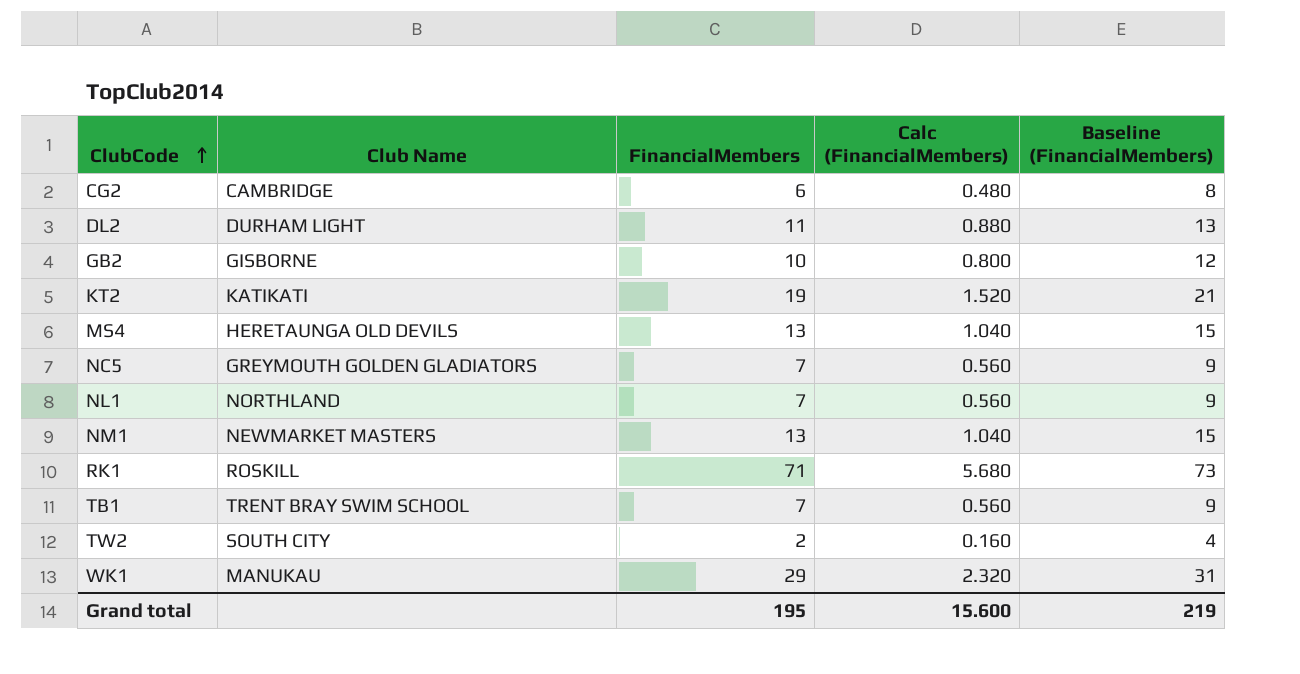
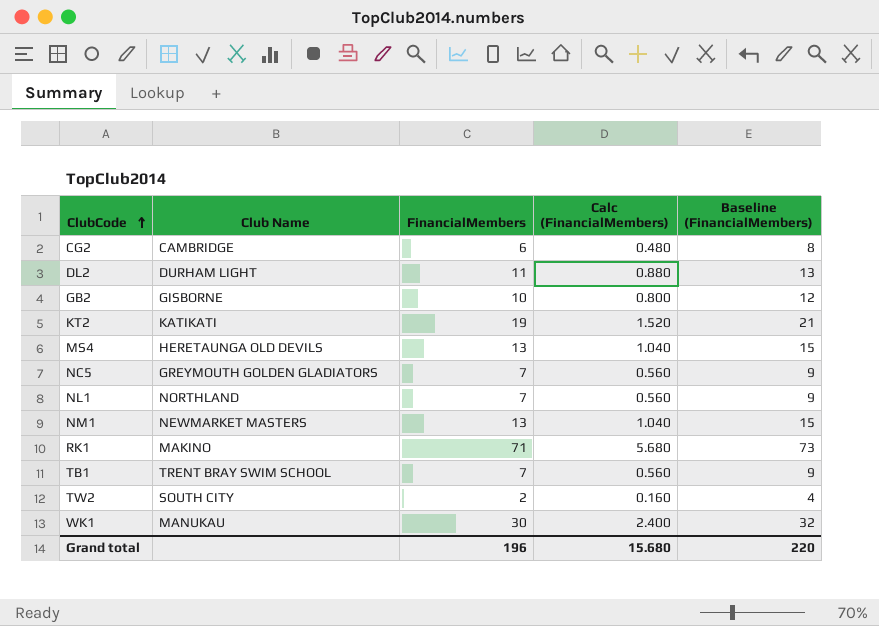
RK1 | Club Name: ROSKILL -> MAKINO
WK1 | FinancialMembers: 29 -> 30
WK1 | Calc (FinancialMembers): 2.320 -> 2.400
WK1 | Baseline (FinancialMembers): 31 -> 32
Grand total | FinancialMembers: 195 -> 196
Grand total | Calc (FinancialMembers): 15.600 -> 15.680
Grand total | Baseline (FinancialMembers): 219 -> 220

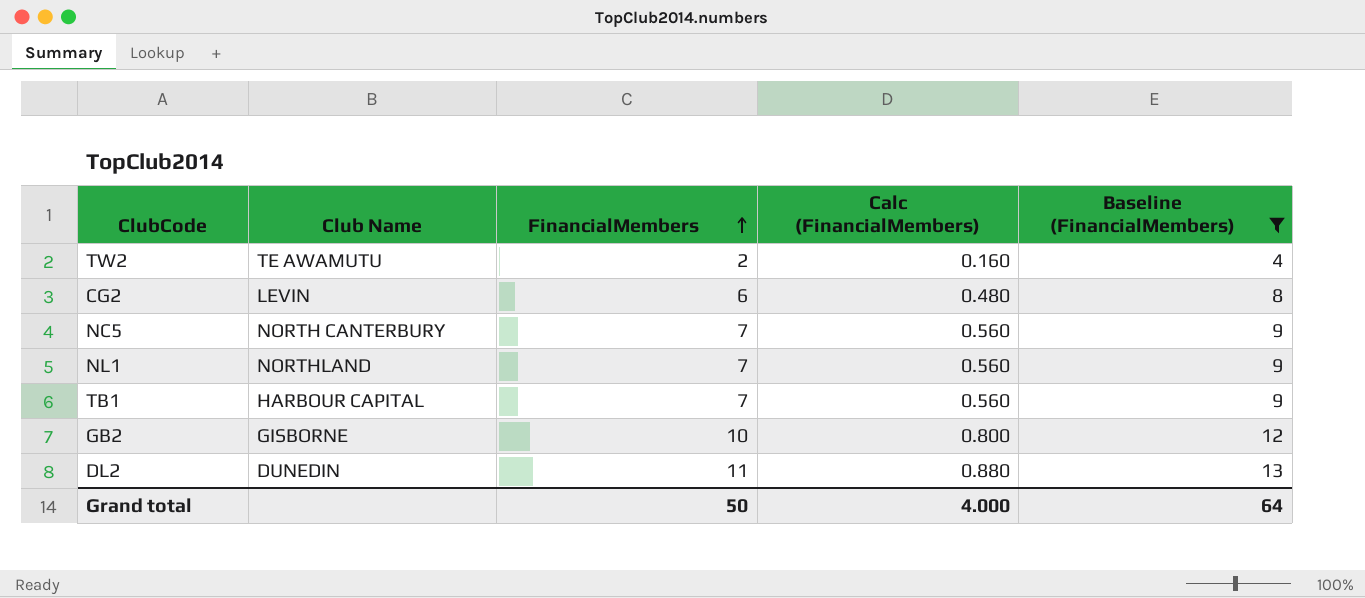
filter: none -> Baseline (FinancialMembers) <= 13
row order: ClubCode ascending -> FinancialMembers ascending
TW2 | Club Name: SOUTH CITY -> TE AWAMUTU
CG2 | Club Name: CAMBRIDGE -> LEVIN
NC5 | Club Name: GREYMOUTH GOLDEN GLADIATORS -> NORTH CANTERBURY
TB1 | Club Name: TRENT BRAY SWIM SCHOOL -> HARBOUR CAPITAL
DL2 | Club Name: DURHAM LIGHT -> DUNEDIN
Grand total | FinancialMembers: 196 -> 50
Grand total | Calc (FinancialMembers): 15.680 -> 4.000
Grand total | Baseline (FinancialMembers): 220 -> 64

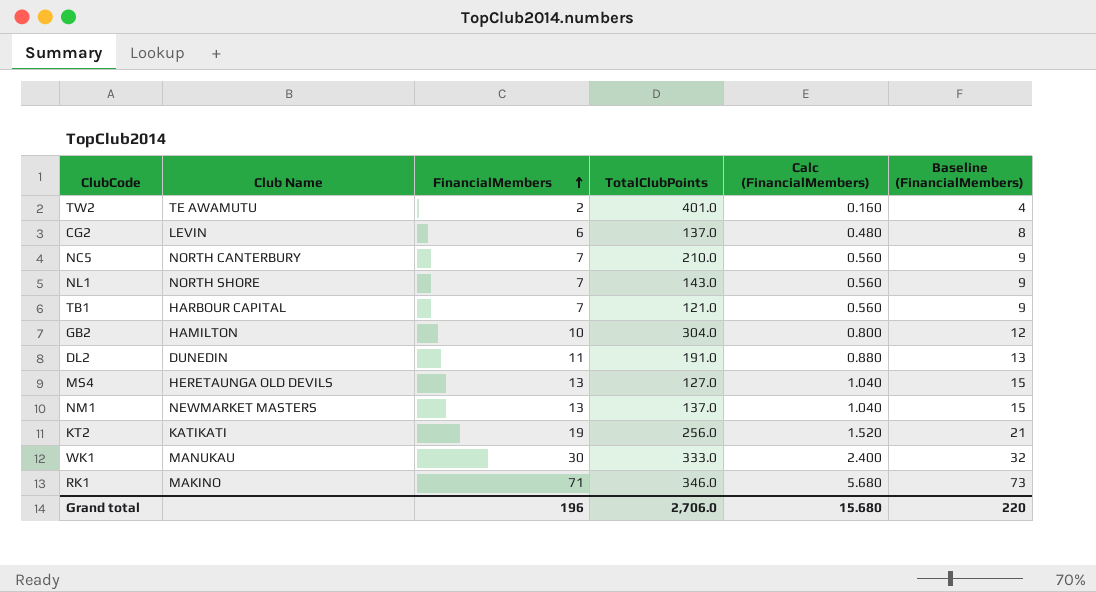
filter: Baseline (FinancialMembers) <= 13 -> none
column TotalClubPoints | position: none -> 4
NL1 | Club Name: NORTHLAND -> NORTH SHORE
GB2 | Club Name: GISBORNE -> HAMILTON
Grand total | FinancialMembers: 50 -> 196
Grand total | Calc (FinancialMembers): 4.000 -> 15.680
Grand total | Baseline (FinancialMembers): 64 -> 220

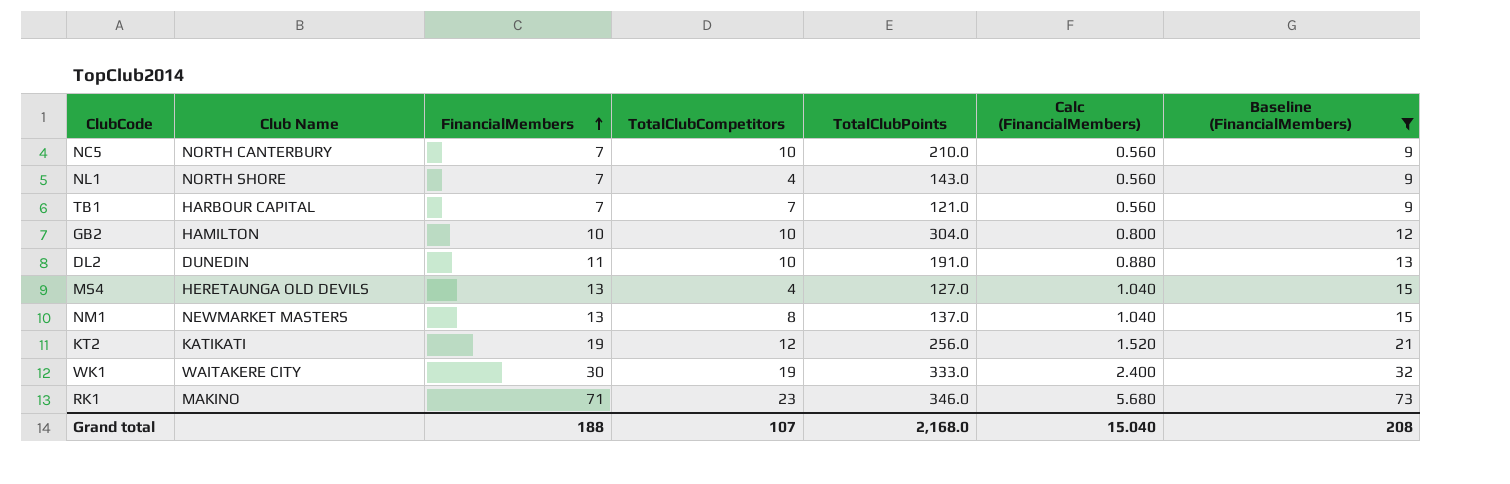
filter: none -> Baseline (FinancialMembers) >= 9
column TotalClubCompetitors | position: none -> 4
WK1 | Club Name: MANUKAU -> WAITAKERE CITY
Grand total | FinancialMembers: 196 -> 188
Grand total | TotalClubPoints: 2,706.0 -> 2,168.0
Grand total | Calc (FinancialMembers): 15.680 -> 15.040
Grand total | Baseline (FinancialMembers): 220 -> 208

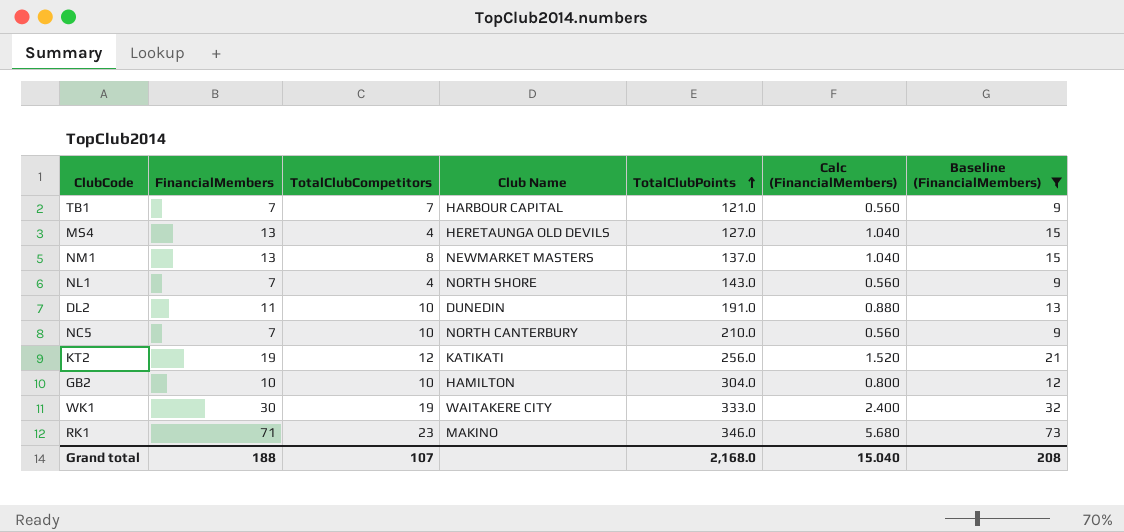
row order: FinancialMembers ascending -> TotalClubPoints ascending
column Club Name | position: 2 -> 4

